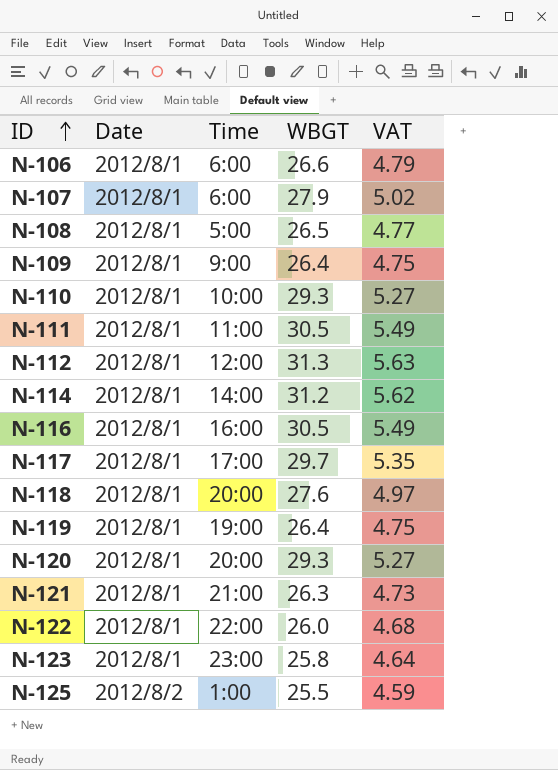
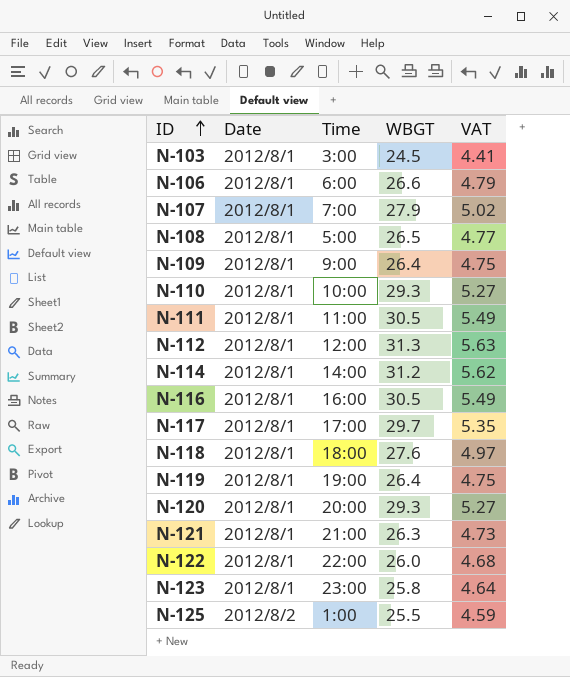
row N-103: none -> 2012/8/1 | 3:00 | 24.5 | 4.41
N-107 | Time: 6:00 -> 7:00
N-118 | Time: 20:00 -> 18:00

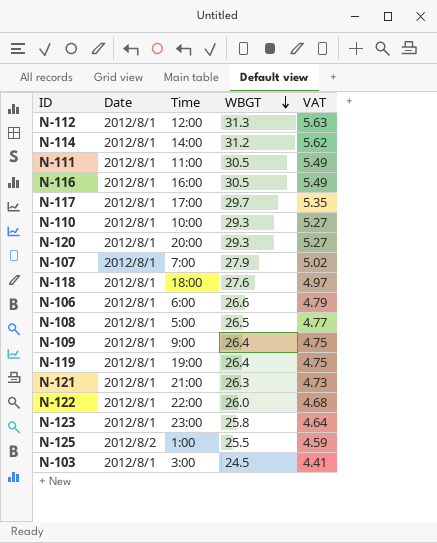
row order: ID ascending -> WBGT descending

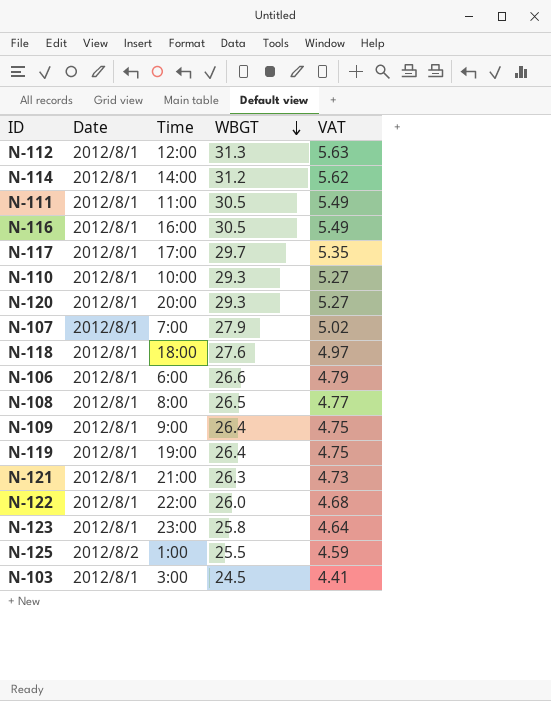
N-108 | Time: 5:00 -> 8:00

